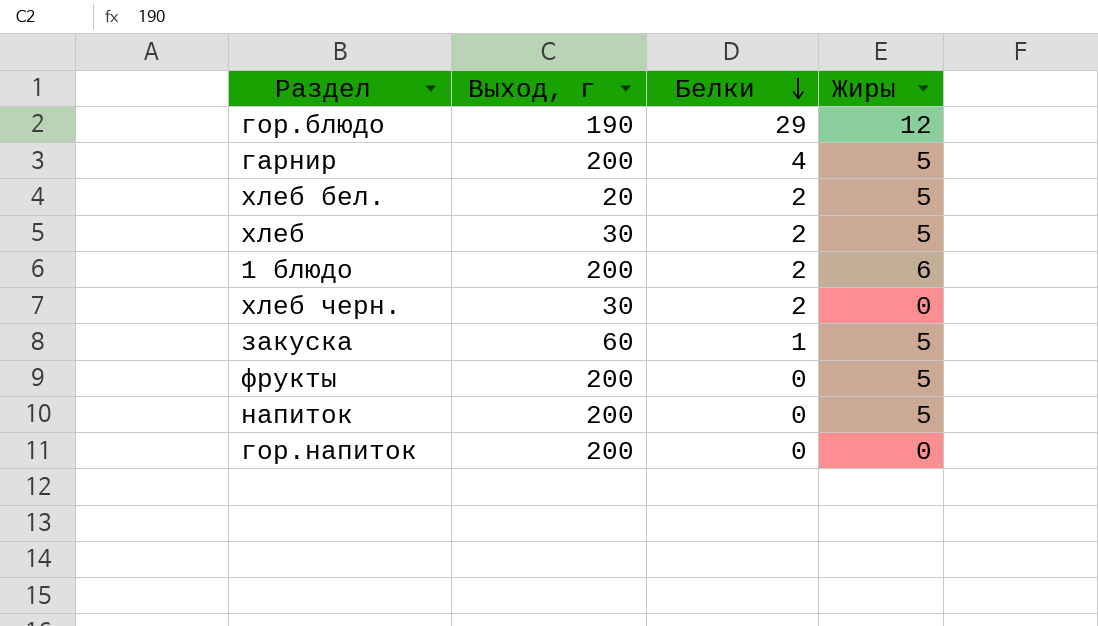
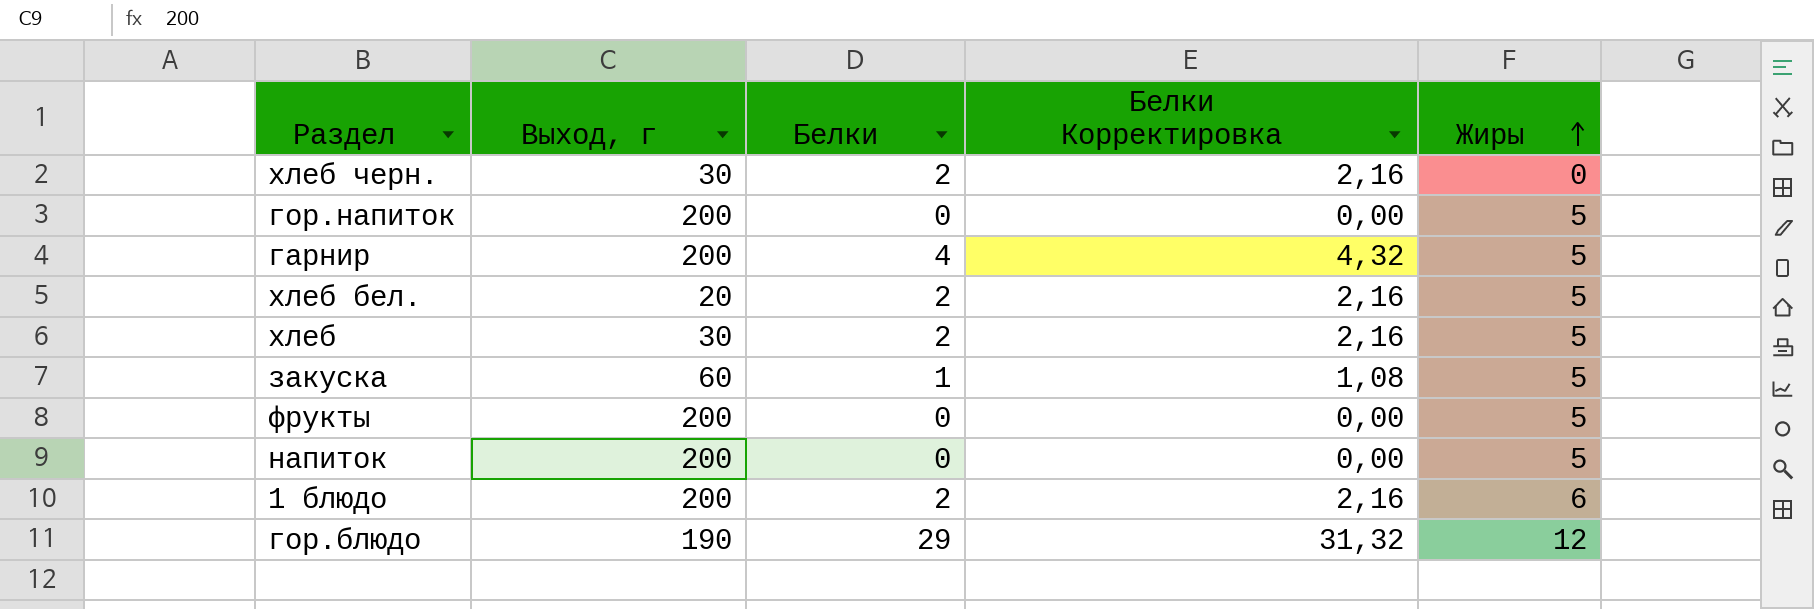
row order: Белки descending -> Жиры ascending
column Белки Корректировка | formula: none -> [Белки] * 1,08
гор.напиток | Жиры: 0 -> 5

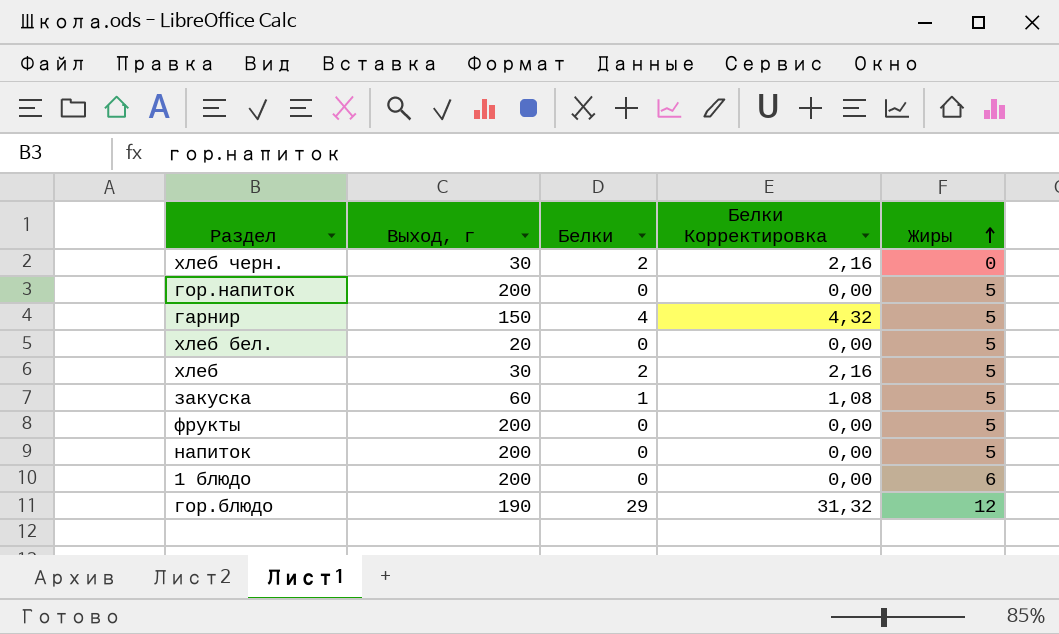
гарнир | Выход, г: 200 -> 150
хлеб бел. | Белки: 2 -> 0
хлеб бел. | Белки Корректировка: 2,16 -> 0,00
1 блюдо | Белки: 2 -> 0
1 блюдо | Белки Корректировка: 2,16 -> 0,00

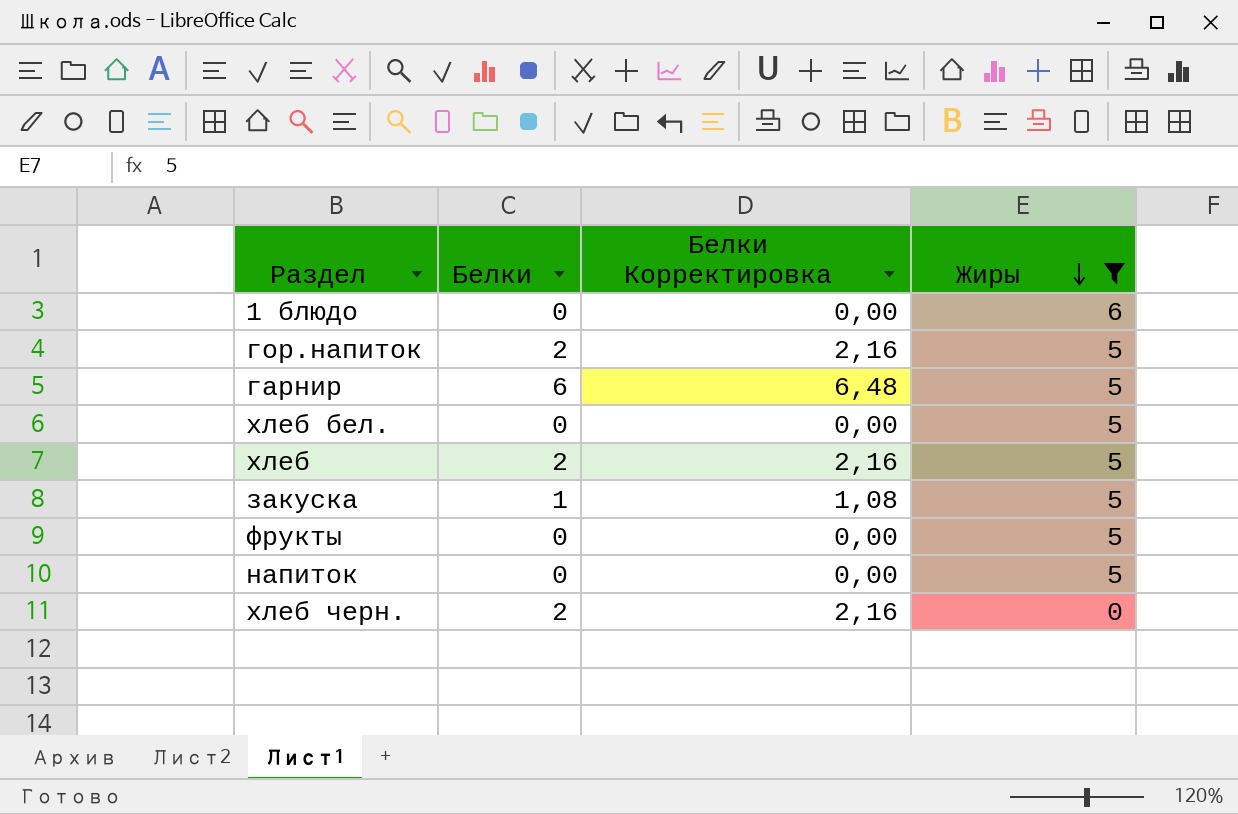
filter: none -> Жиры != 12
row order: Жиры ascending -> Жиры descending
column Выход, г | position: 2 -> none
гор.напиток | Белки: 0 -> 2
гор.напиток | Белки Корректировка: 0,00 -> 2,16
гарнир | Белки: 4 -> 6
гарнир | Белки Корректировка: 4,32 -> 6,48

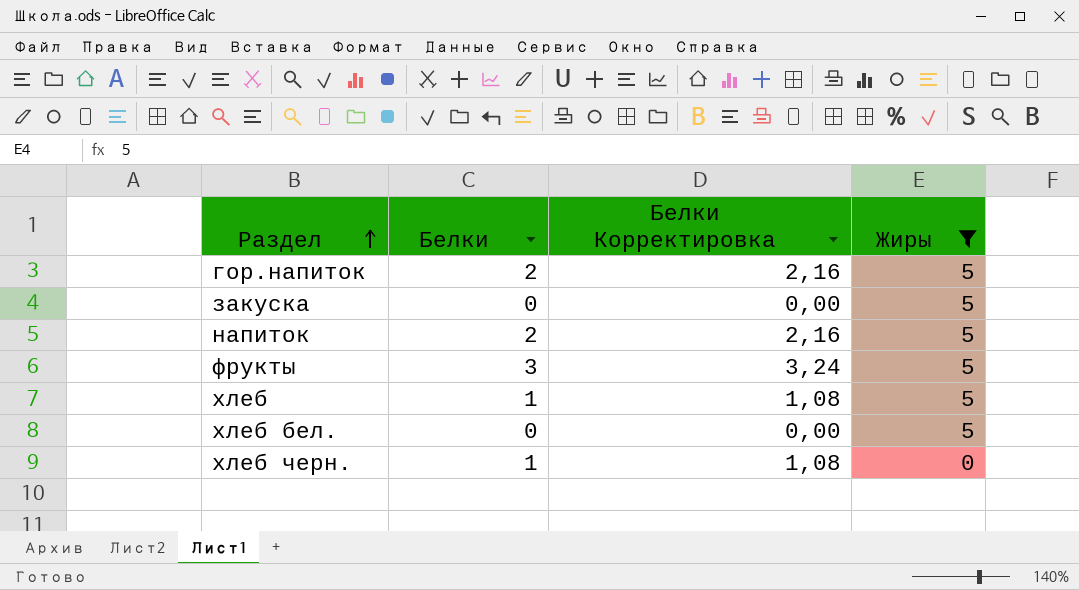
row order: Жиры descending -> Раздел ascending
row 1 блюдо: 0 | 0,00 | 6 -> none
row гарнир: 6 | 6,48 | 5 -> none
закуска | Белки: 1 -> 0
закуска | Белки Корректировка: 1,08 -> 0,00
напиток | Белки: 0 -> 2
напиток | Белки Корректировка: 0,00 -> 2,16
фрукты | Белки: 0 -> 3
фрукты | Белки Корректировка: 0,00 -> 3,24
хлеб | Белки: 2 -> 1
хлеб | Белки Корректировка: 2,16 -> 1,08
хлеб черн. | Белки: 2 -> 1
хлеб черн. | Белки Корректировка: 2,16 -> 1,08

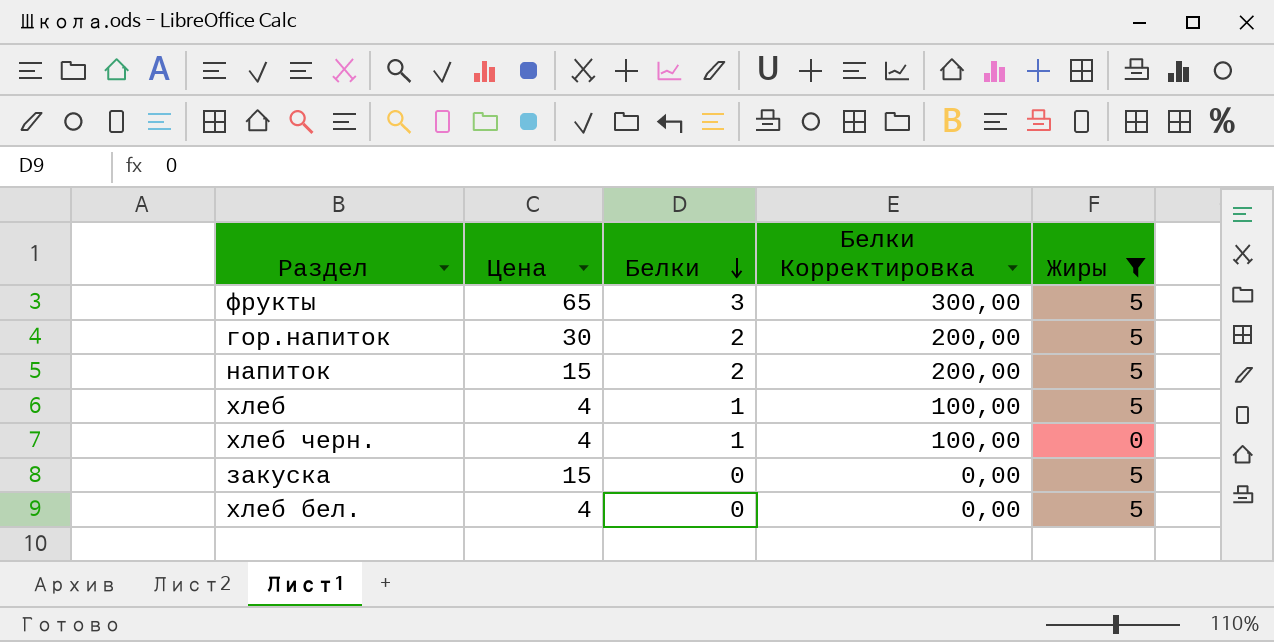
row order: Раздел ascending -> Белки descending
column Цена | position: none -> 2
column Белки Корректировка | formula: [Белки] * 1,08 -> [Белки] * 100

